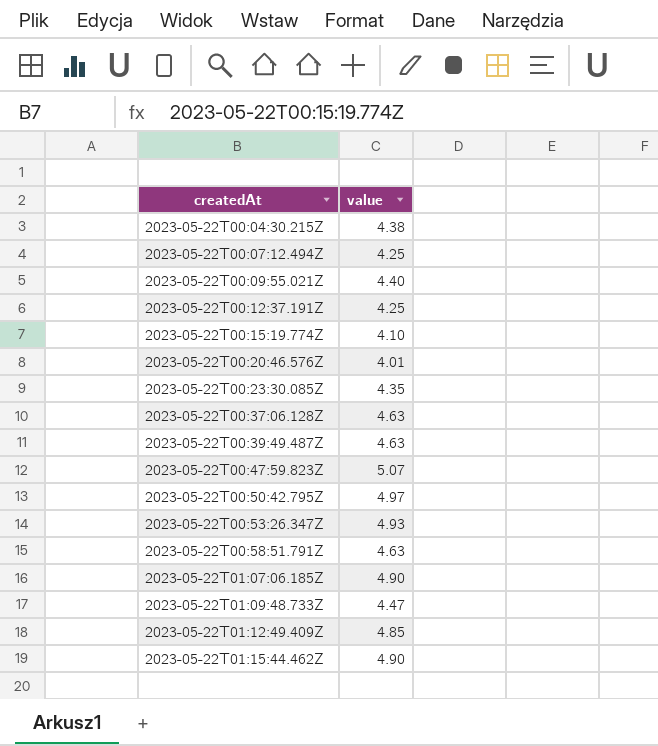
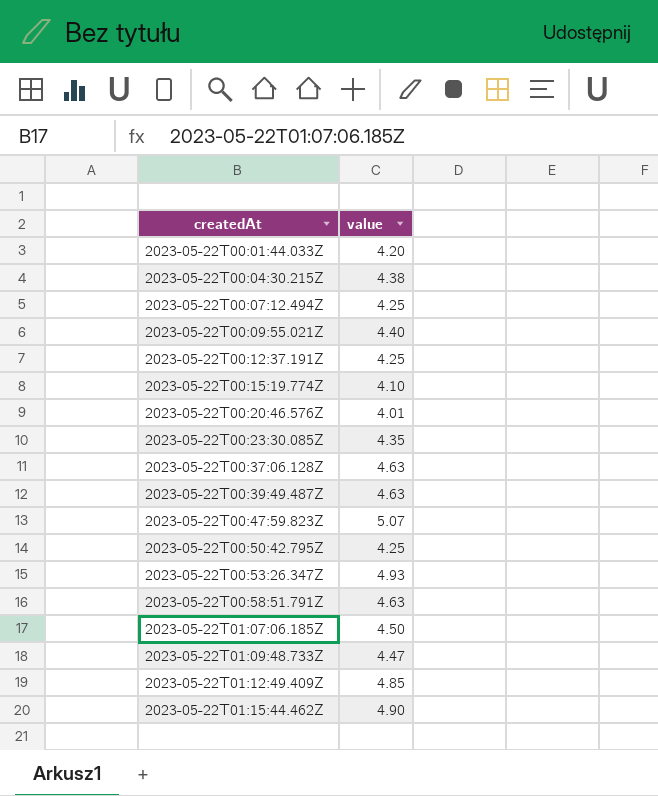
row 2023-05-22T00:01:44.033Z: none -> 4.20
2023-05-22T00:50:42.795Z | value: 4.97 -> 4.25
2023-05-22T01:07:06.185Z | value: 4.90 -> 4.50

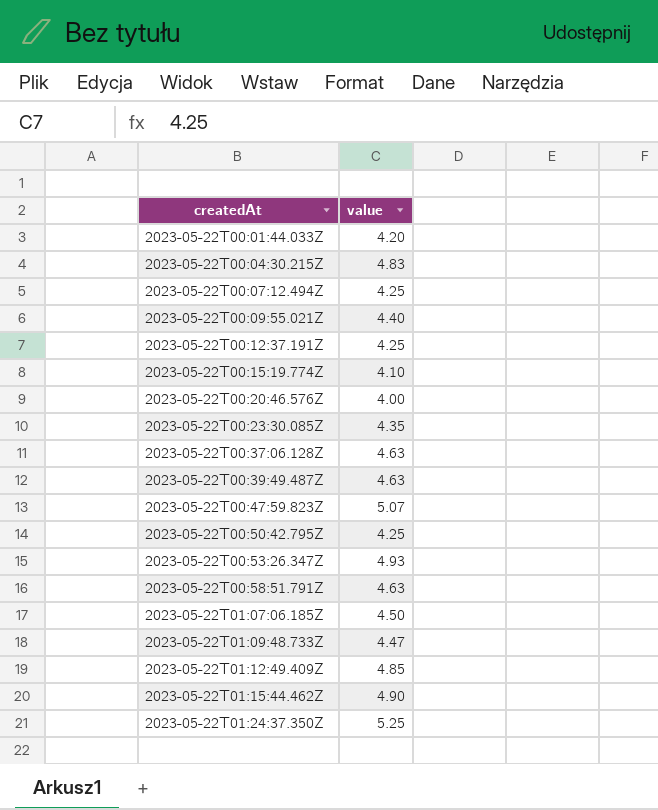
2023-05-22T00:04:30.215Z | value: 4.38 -> 4.83
2023-05-22T00:20:46.576Z | value: 4.01 -> 4.00
row 2023-05-22T01:24:37.350Z: none -> 5.25

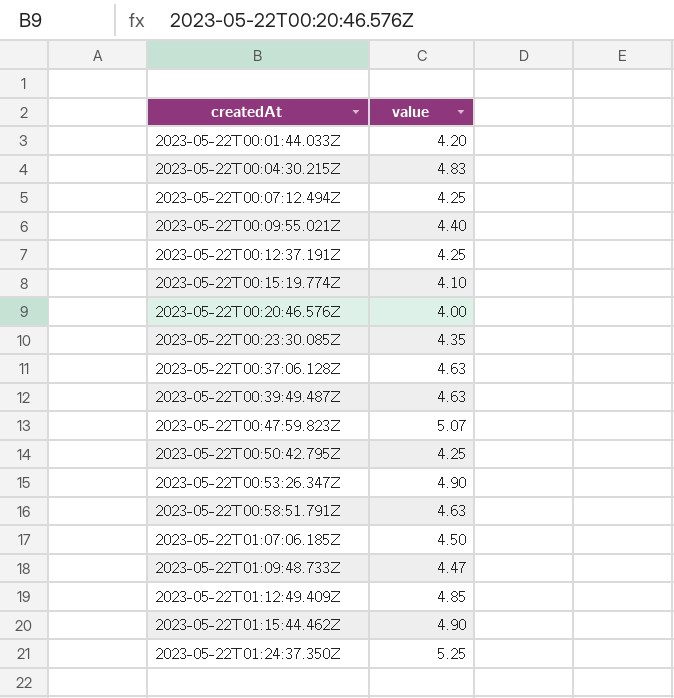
2023-05-22T00:53:26.347Z | value: 4.93 -> 4.90

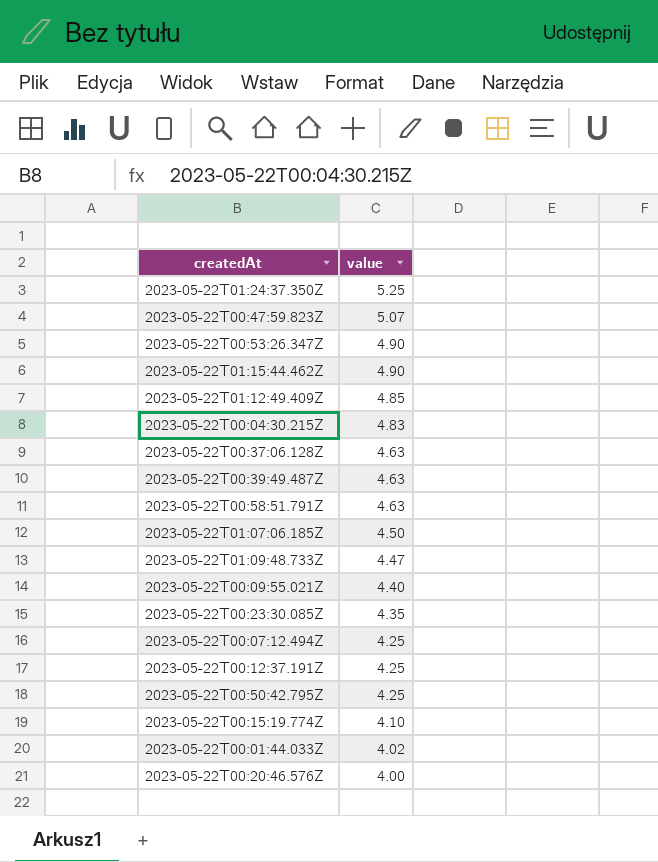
row order: createdAt ascending -> value descending
2023-05-22T00:01:44.033Z | value: 4.20 -> 4.02

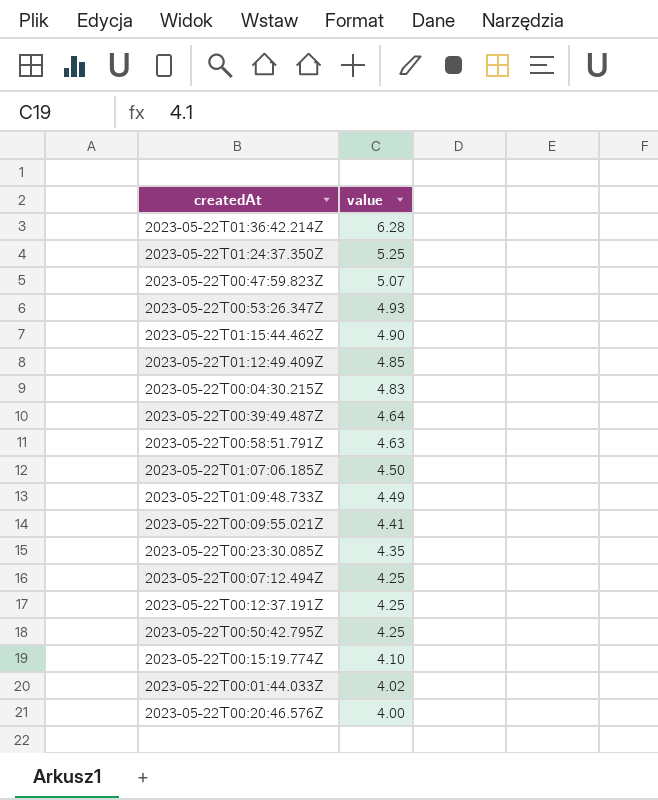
row 2023-05-22T00:37:06.128Z: 4.63 -> none
row 2023-05-22T01:36:42.214Z: none -> 6.28
2023-05-22T00:53:26.347Z | value: 4.90 -> 4.93
2023-05-22T00:39:49.487Z | value: 4.63 -> 4.64
2023-05-22T01:09:48.733Z | value: 4.47 -> 4.49
2023-05-22T00:09:55.021Z | value: 4.40 -> 4.41

